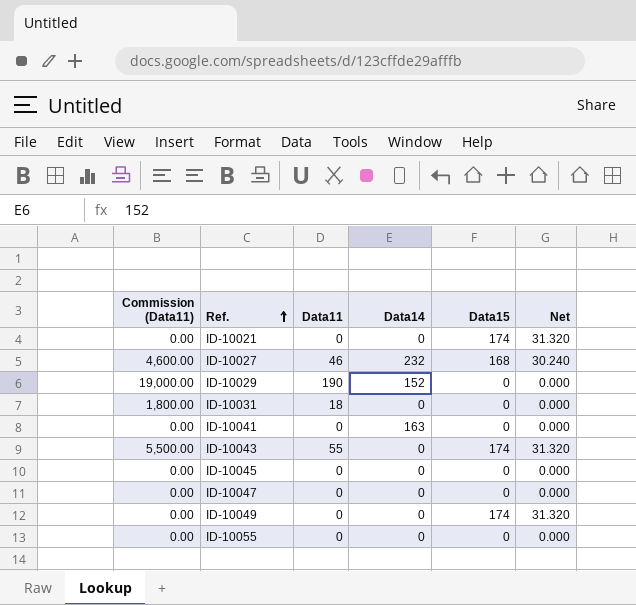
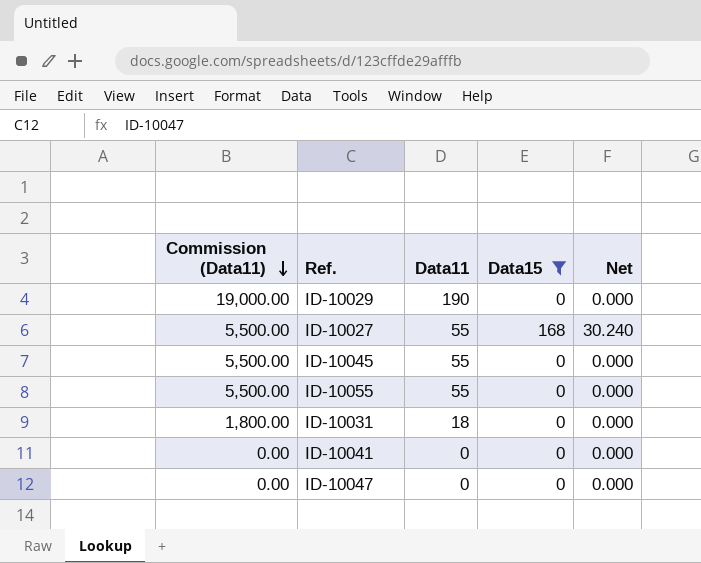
filter: none -> Data15 != 174
row order: Ref. ascending -> Commission (Data11) descending
column Data14 | position: 4 -> none
ID-10027 | Commission (Data11): 4,600.00 -> 5,500.00
ID-10027 | Data11: 46 -> 55
ID-10045 | Commission (Data11): 0.00 -> 5,500.00
ID-10045 | Data11: 0 -> 55
ID-10055 | Commission (Data11): 0.00 -> 5,500.00
ID-10055 | Data11: 0 -> 55

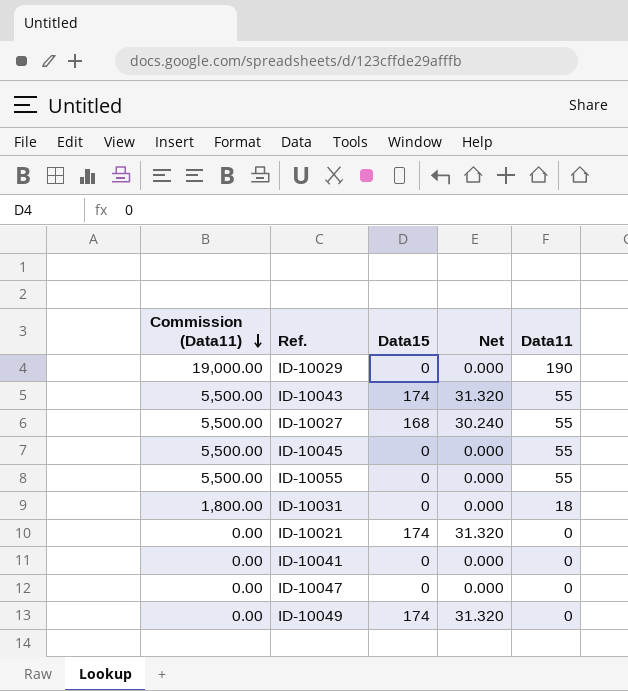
filter: Data15 != 174 -> none
column Data11 | position: 3 -> 5

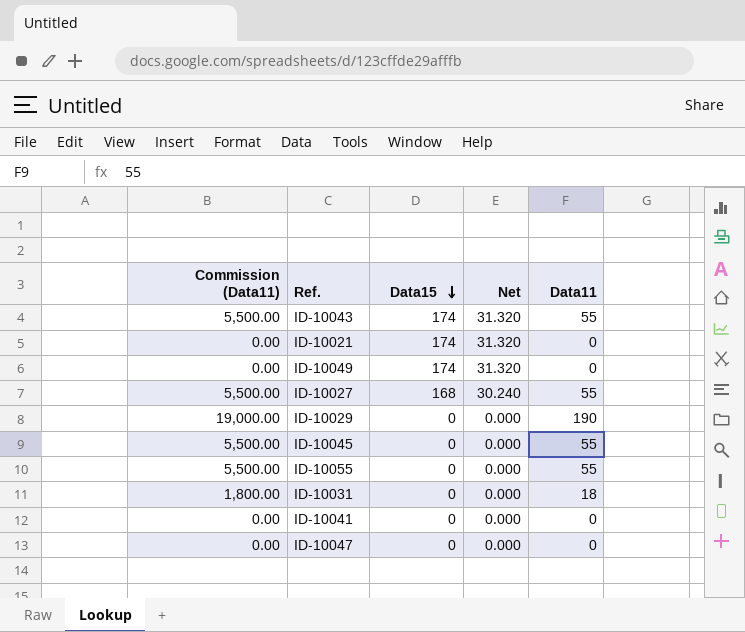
row order: Commission (Data11) descending -> Data15 descending

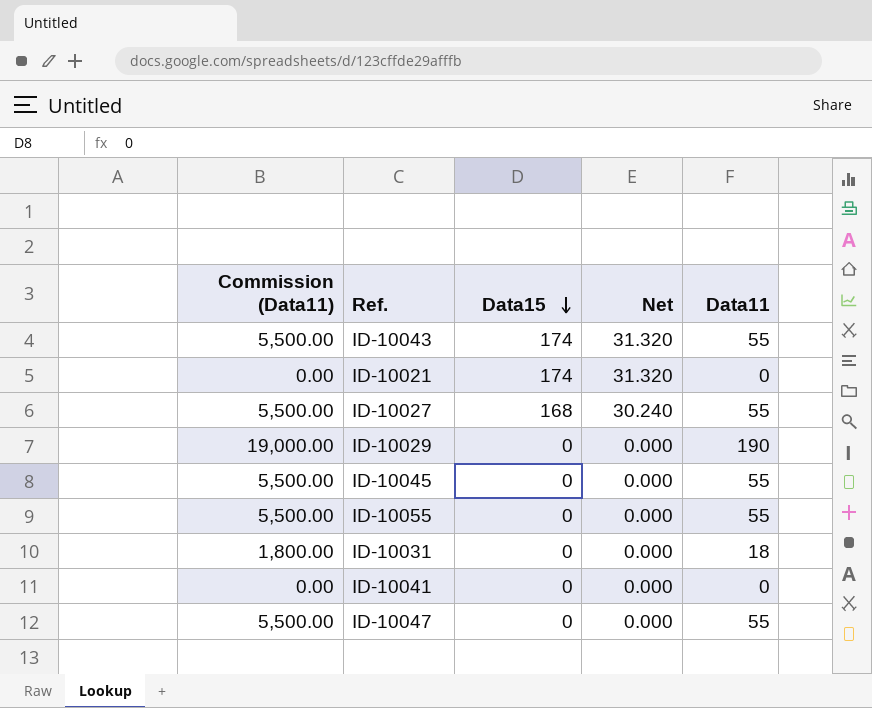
row ID-10049: 0.00 | 174 | 31.320 | 0 -> none
ID-10047 | Commission (Data11): 0.00 -> 5,500.00
ID-10047 | Data11: 0 -> 55

